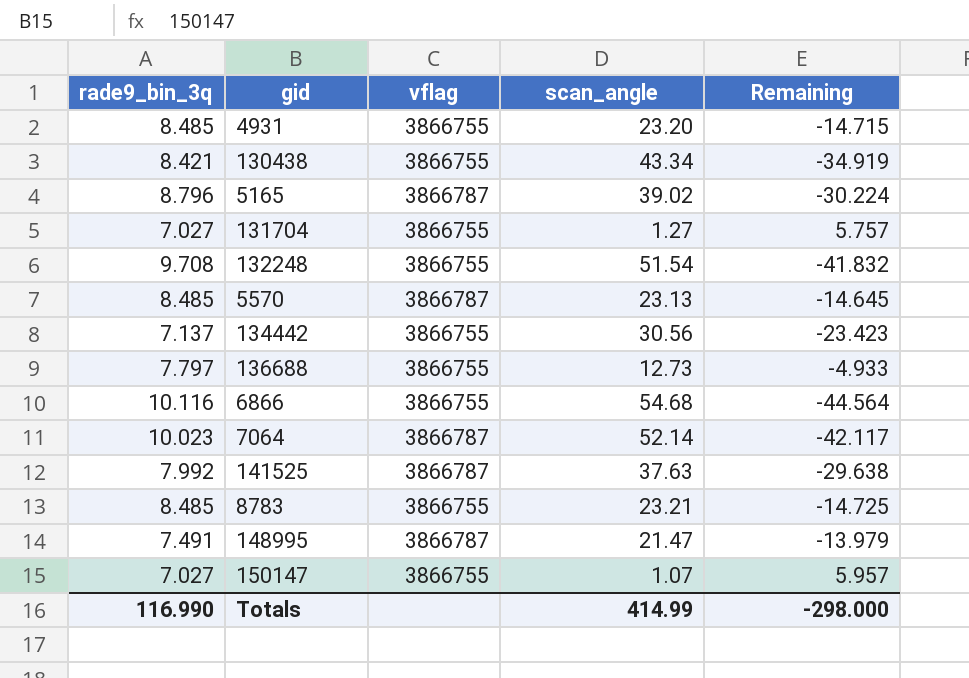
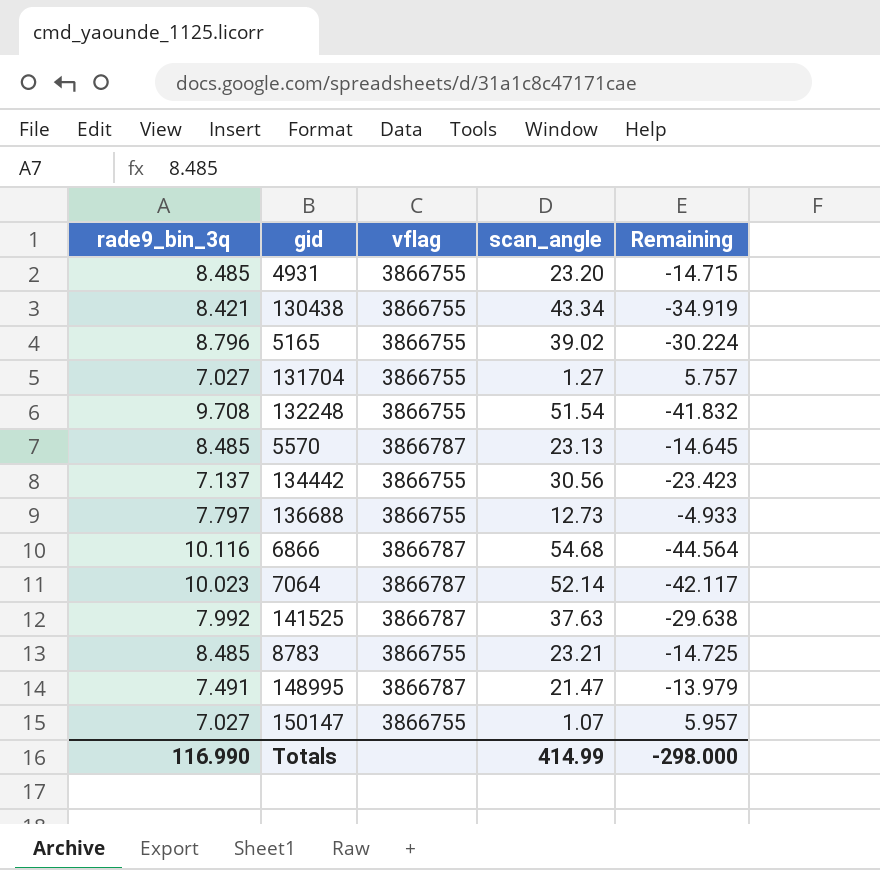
5165 | vflag: 3866787 -> 3866755
6866 | vflag: 3866755 -> 3866787

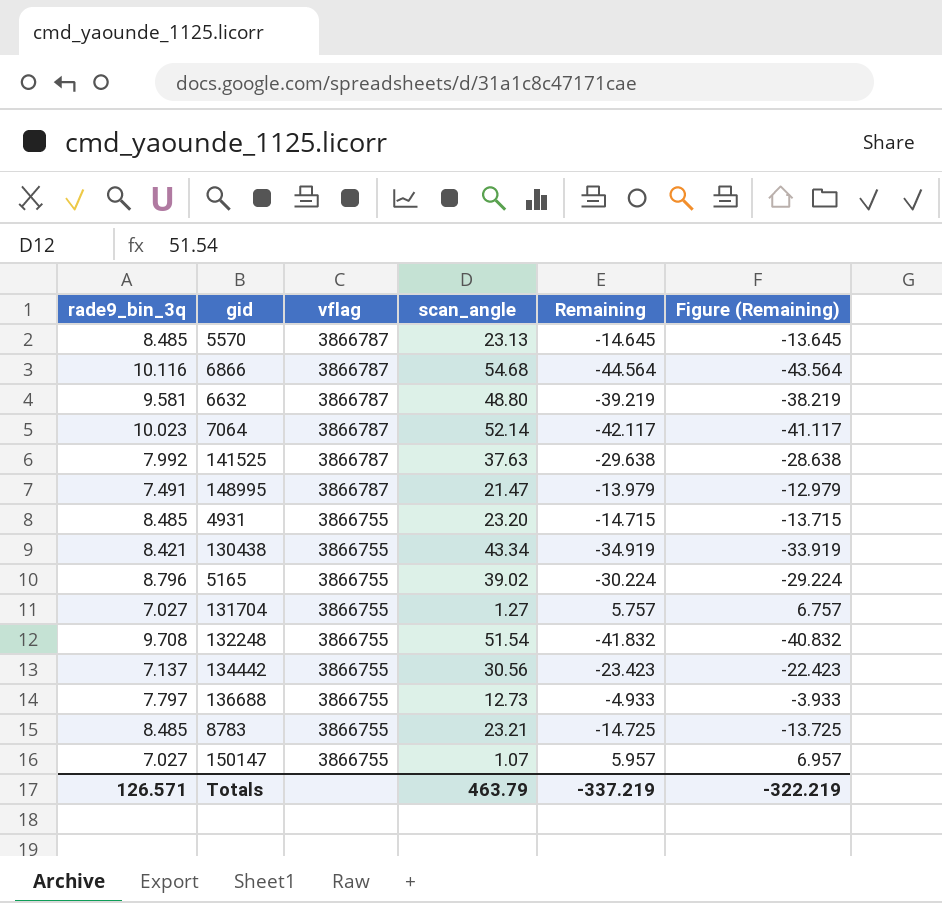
row order: none -> vflag descending
column Figure (Remaining) | formula: none -> [Remaining] + 1
row 6632: none -> 9.581 | 3866787 | 48.80 | -39.219 | -38.219
Totals | rade9_bin_3q: 116.990 -> 126.571
Totals | scan_angle: 414.99 -> 463.79
Totals | Remaining: -298.000 -> -337.219

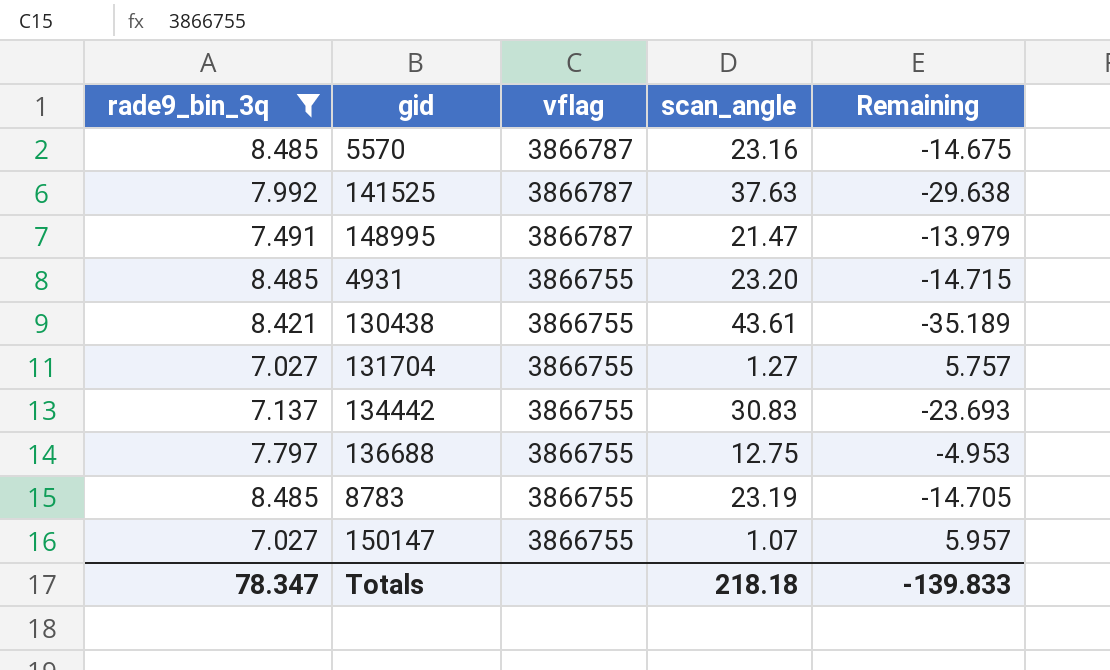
filter: none -> rade9_bin_3q <= 8.485
column Figure (Remaining) | formula: [Remaining] + 1 -> none
5570 | scan_angle: 23.13 -> 23.16
5570 | Remaining: -14.645 -> -14.675
130438 | scan_angle: 43.34 -> 43.61
130438 | Remaining: -34.919 -> -35.189
134442 | scan_angle: 30.56 -> 30.83
134442 | Remaining: -23.423 -> -23.693
136688 | scan_angle: 12.73 -> 12.75
136688 | Remaining: -4.933 -> -4.953
8783 | scan_angle: 23.21 -> 23.19
8783 | Remaining: -14.725 -> -14.705
Totals | rade9_bin_3q: 126.571 -> 78.347
Totals | scan_angle: 463.79 -> 218.18
Totals | Remaining: -337.219 -> -139.833

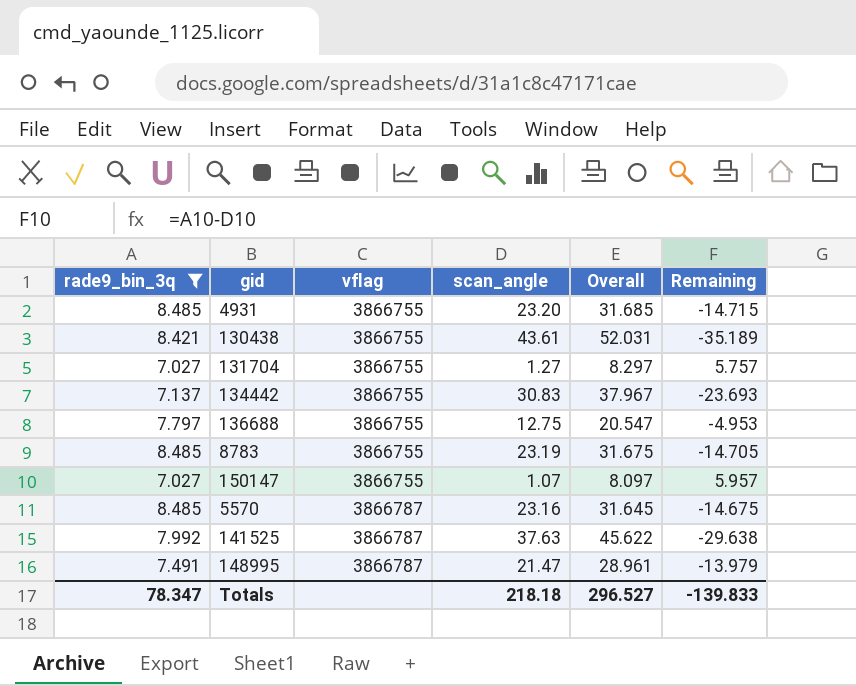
row order: vflag descending -> vflag ascending
column Overall | formula: none -> [rade9_bin_3q] + [scan_angle]

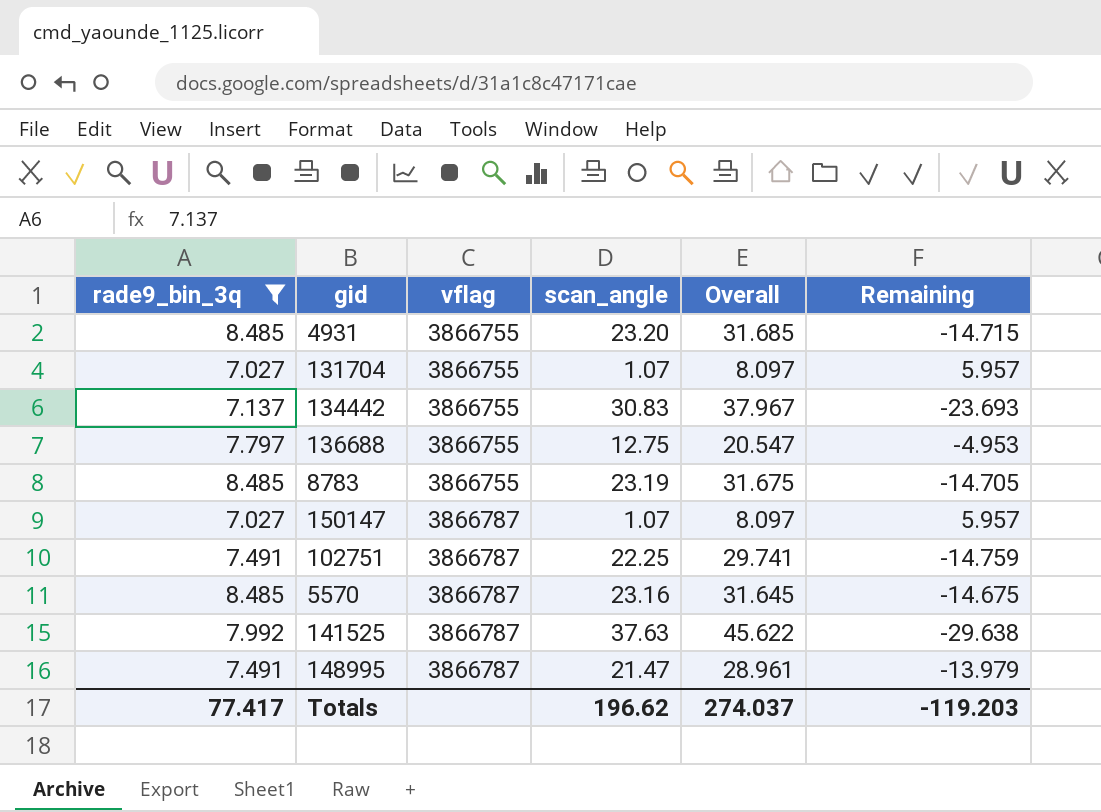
row 130438: 8.421 | 3866755 | 43.61 | 52.031 | -35.189 -> none
131704 | scan_angle: 1.27 -> 1.07
131704 | Overall: 8.297 -> 8.097
131704 | Remaining: 5.757 -> 5.957
150147 | vflag: 3866755 -> 3866787
row 102751: none -> 7.491 | 3866787 | 22.25 | 29.741 | -14.759
Totals | rade9_bin_3q: 78.347 -> 77.417
Totals | scan_angle: 218.18 -> 196.62
Totals | Overall: 296.527 -> 274.037
Totals | Remaining: -139.833 -> -119.203

